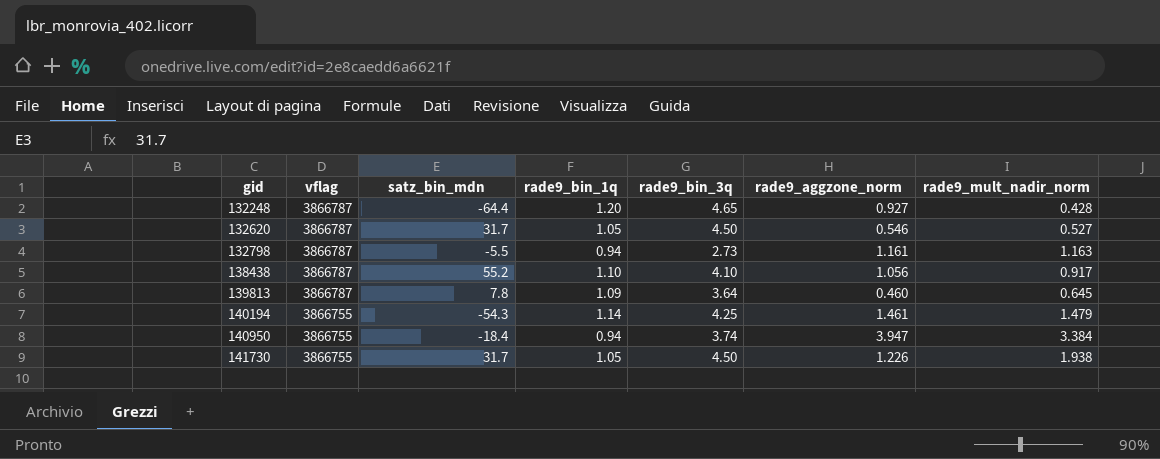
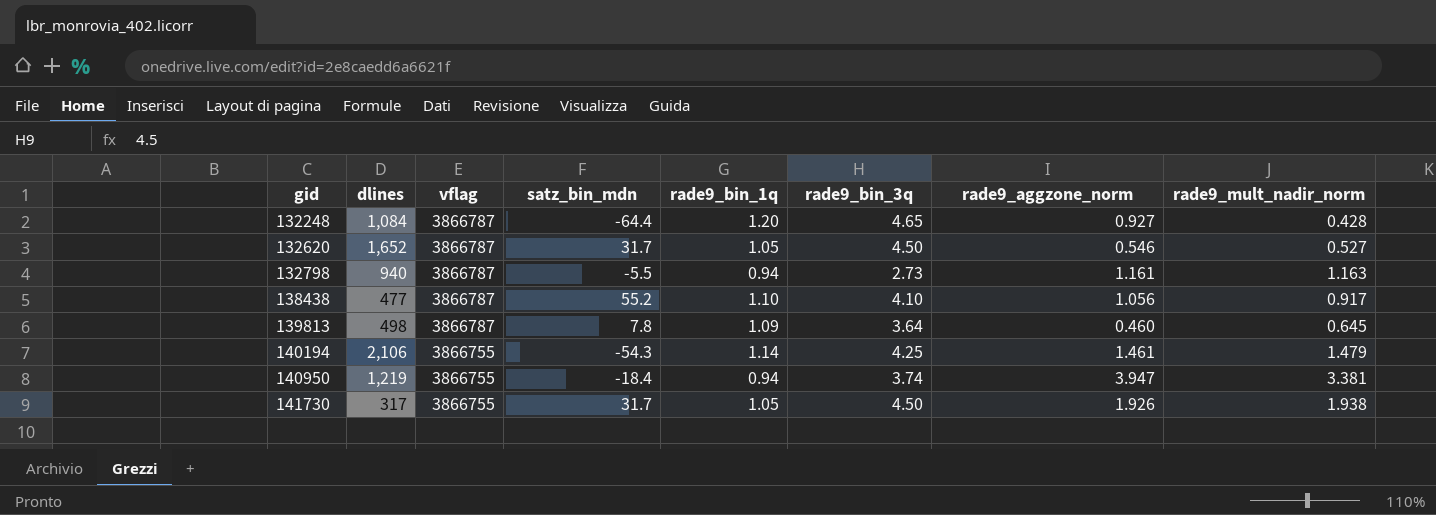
column dlines | position: none -> 2
140950 | rade9_mult_nadir_norm: 3.384 -> 3.381
141730 | rade9_aggzone_norm: 1.226 -> 1.926

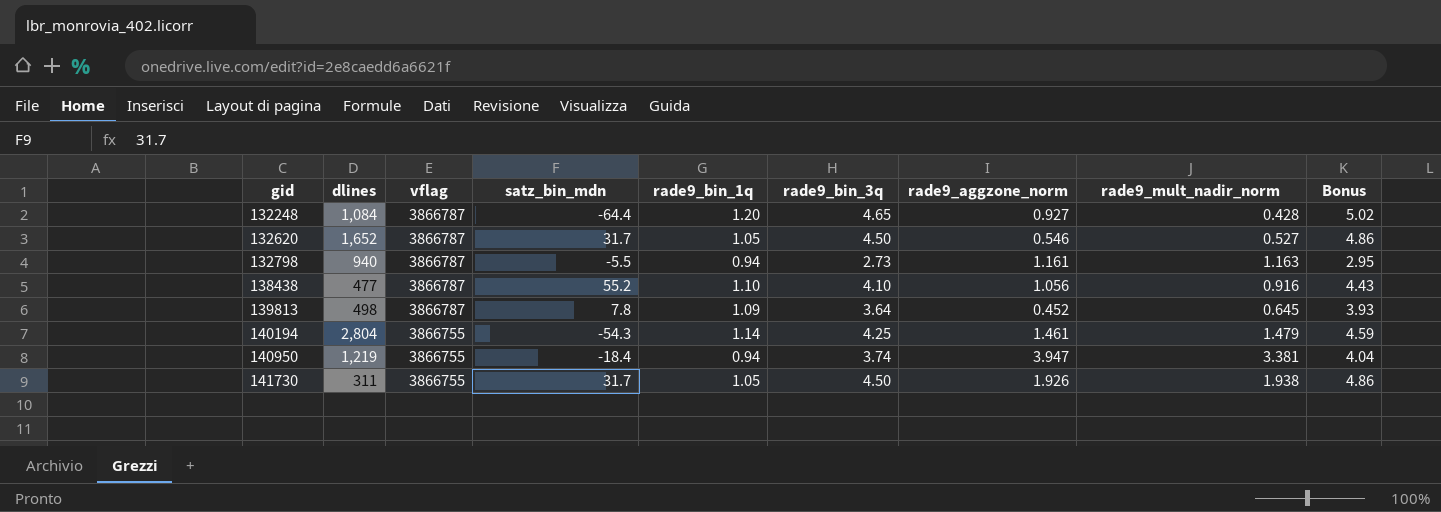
column Bonus | formula: none -> [rade9_bin_3q] * 1.08
138438 | rade9_mult_nadir_norm: 0.917 -> 0.916
139813 | rade9_aggzone_norm: 0.460 -> 0.452
140194 | dlines: 2,106 -> 2,804
141730 | dlines: 317 -> 311

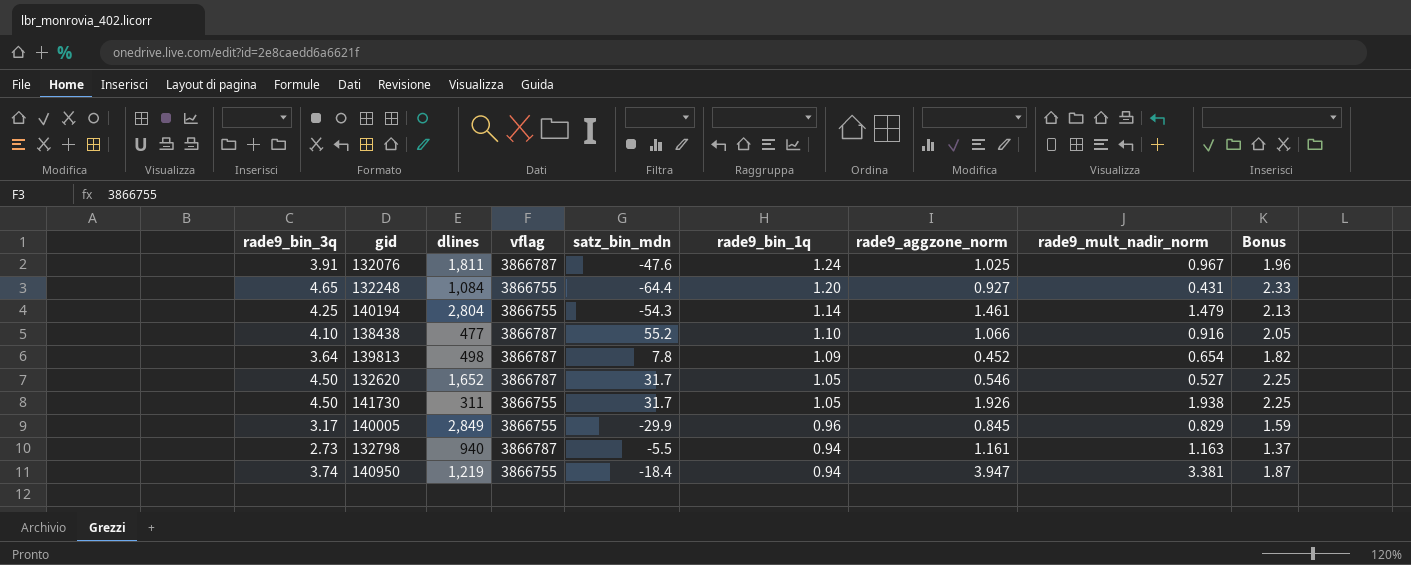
row order: gid ascending -> rade9_bin_1q descending
column rade9_bin_3q | position: 6 -> 1
column Bonus | formula: [rade9_bin_3q] * 1.08 -> [rade9_bin_3q] * 0.5
row 132076: none -> 3.91 | 1,811 | 3866787 | -47.6 | 1.24 | 1.025 | 0.967 | 1.96
132248 | vflag: 3866787 -> 3866755
132248 | rade9_mult_nadir_norm: 0.428 -> 0.431
138438 | rade9_aggzone_norm: 1.056 -> 1.066
139813 | rade9_mult_nadir_norm: 0.645 -> 0.654
row 140005: none -> 3.17 | 2,849 | 3866755 | -29.9 | 0.96 | 0.845 | 0.829 | 1.59

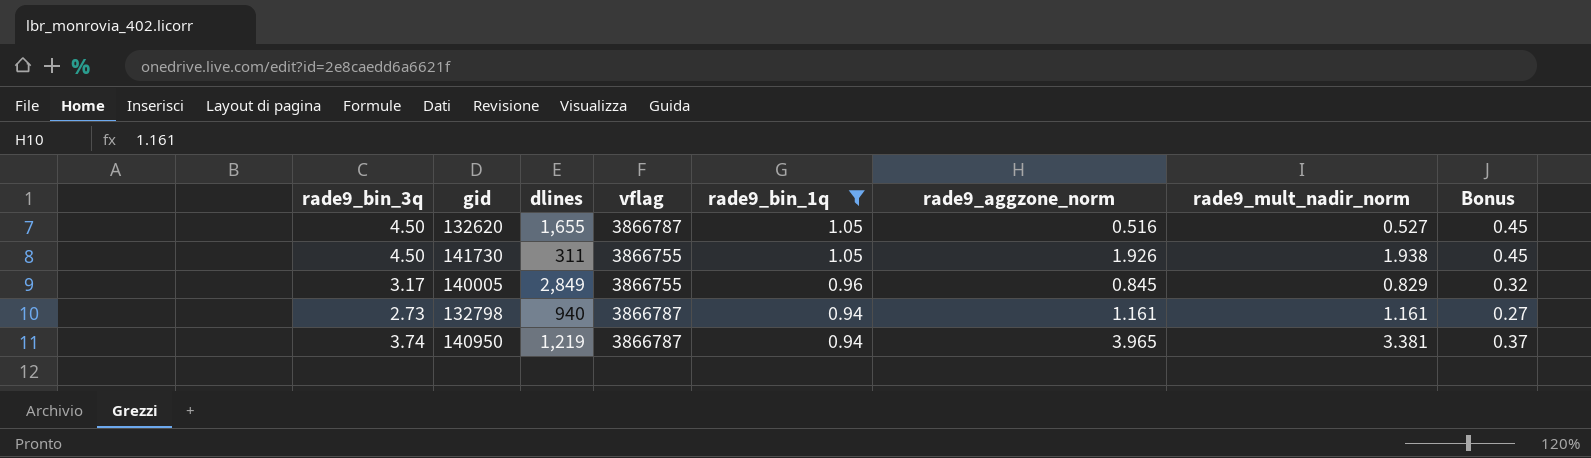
filter: none -> rade9_bin_1q <= 1.05
column satz_bin_mdn | position: 5 -> none
column Bonus | formula: [rade9_bin_3q] * 0.5 -> [rade9_bin_3q] * 0.1
132620 | dlines: 1,652 -> 1,655
132620 | rade9_aggzone_norm: 0.546 -> 0.516
132798 | rade9_mult_nadir_norm: 1.163 -> 1.161
140950 | vflag: 3866755 -> 3866787
140950 | rade9_aggzone_norm: 3.947 -> 3.965

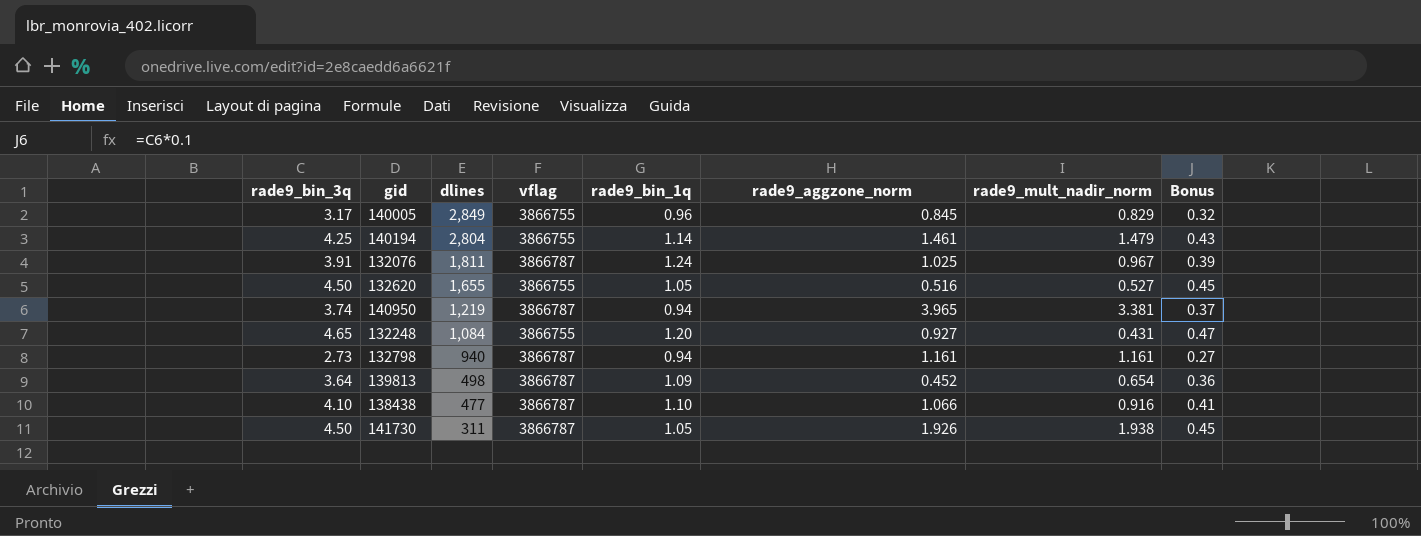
filter: rade9_bin_1q <= 1.05 -> none
row order: rade9_bin_1q descending -> dlines descending
132620 | vflag: 3866787 -> 3866755
141730 | vflag: 3866755 -> 3866787

